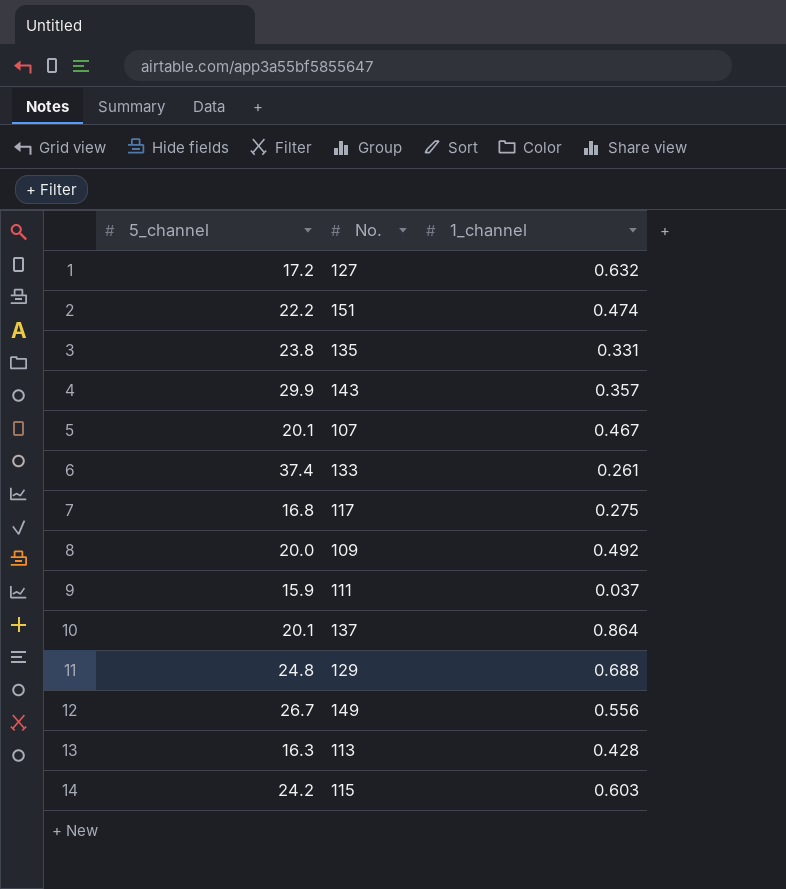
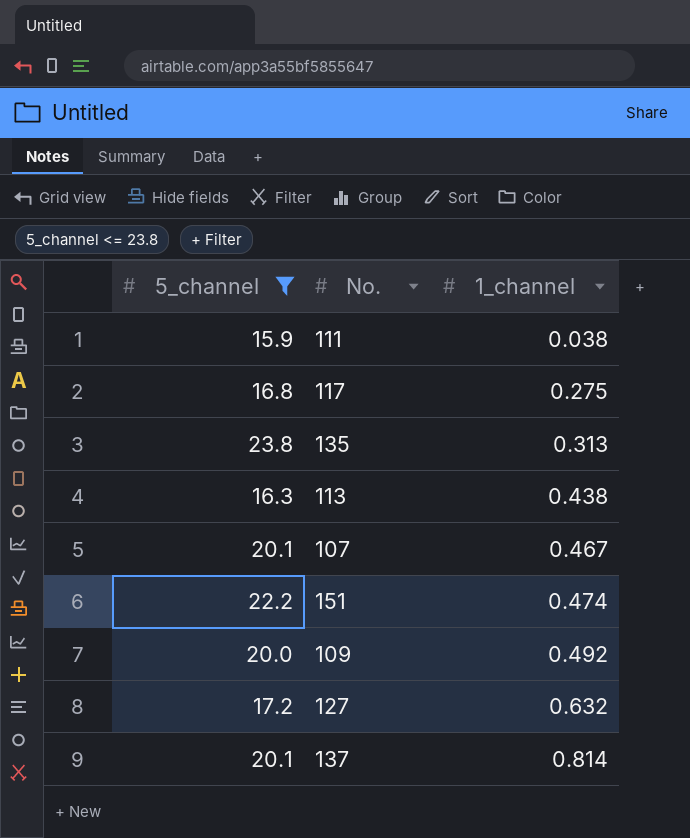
filter: none -> 5_channel <= 23.8
row order: none -> 1_channel ascending
111 | 1_channel: 0.037 -> 0.038
135 | 1_channel: 0.331 -> 0.313
113 | 1_channel: 0.428 -> 0.438
137 | 1_channel: 0.864 -> 0.814

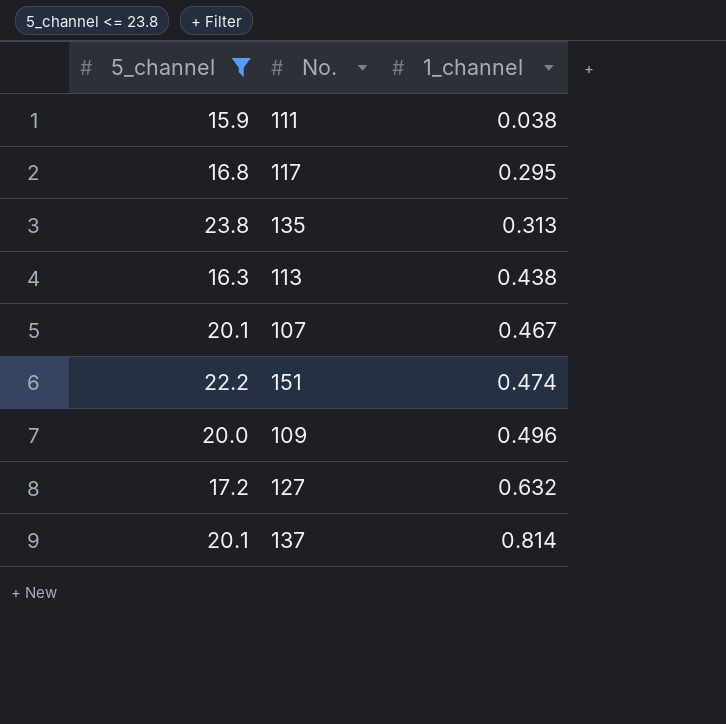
117 | 1_channel: 0.275 -> 0.295
109 | 1_channel: 0.492 -> 0.496

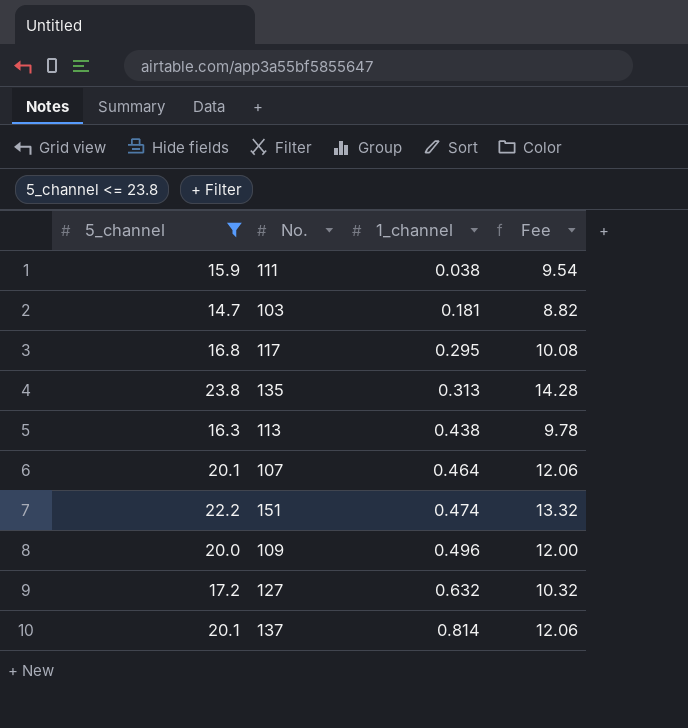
column Fee | formula: none -> [5_channel] * 0.6
row 103: none -> 14.7 | 0.181 | 8.82
107 | 1_channel: 0.467 -> 0.464

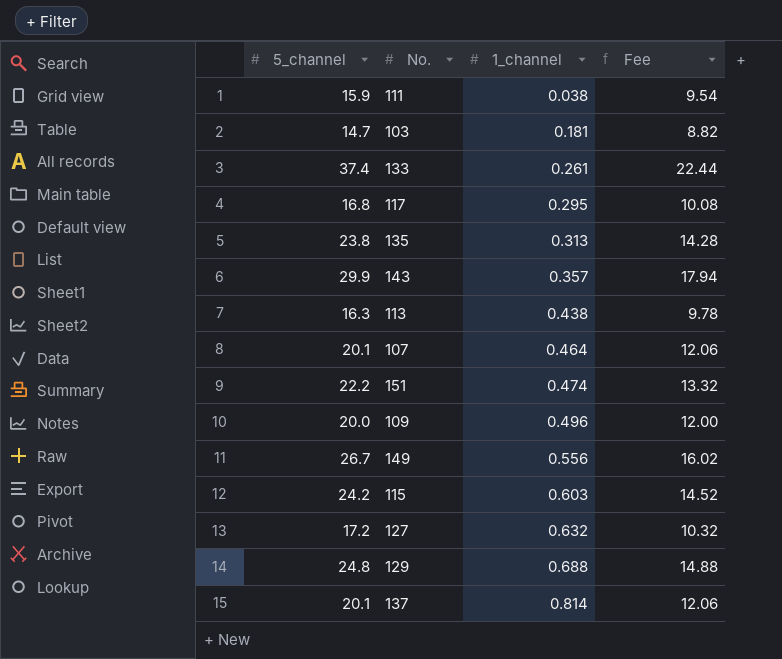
filter: 5_channel <= 23.8 -> none

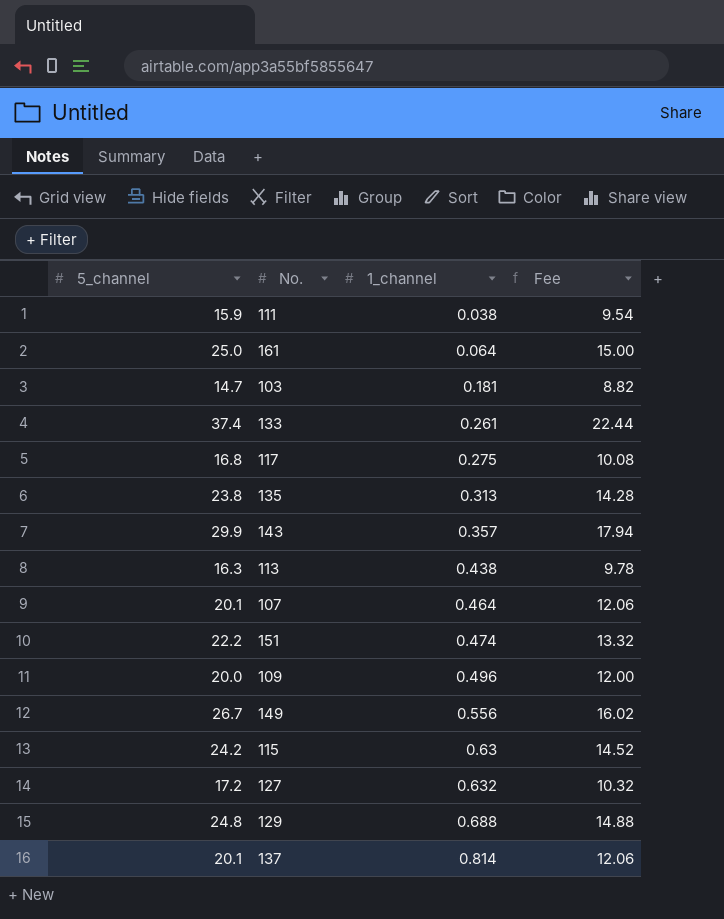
row 161: none -> 25.0 | 0.064 | 15.00
117 | 1_channel: 0.295 -> 0.275
115 | 1_channel: 0.603 -> 0.63

